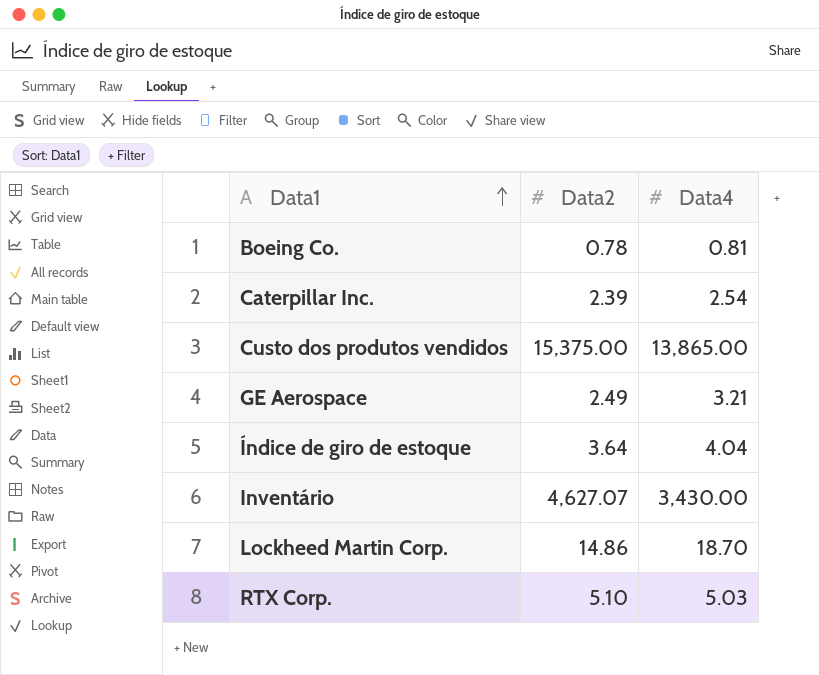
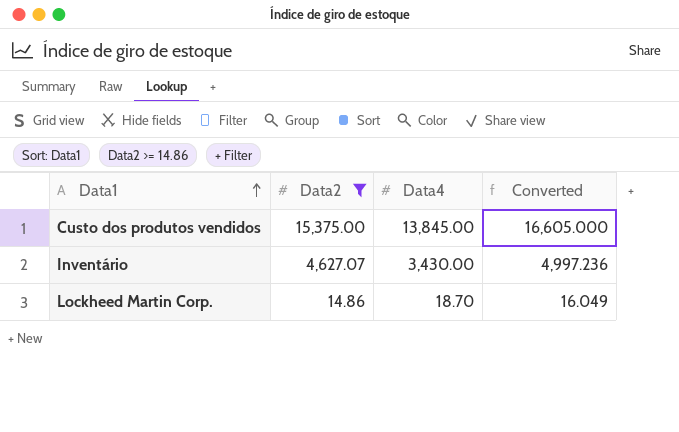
filter: none -> Data2 >= 14.86
column Converted | formula: none -> [Data2] * 1.08
Custo dos produtos vendidos | Data4: 13,865.00 -> 13,845.00

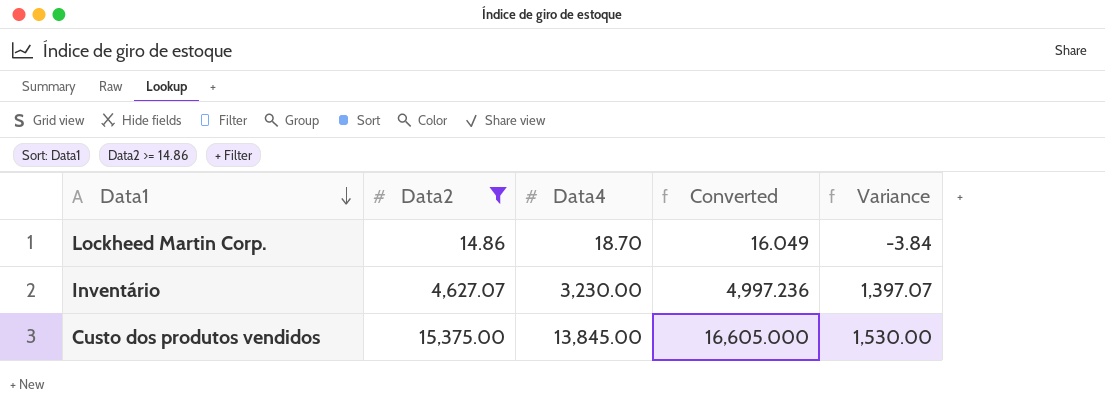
row order: Data1 ascending -> Data1 descending
column Variance | formula: none -> [Data2] - [Data4]
Inventário | Data4: 3,430.00 -> 3,230.00

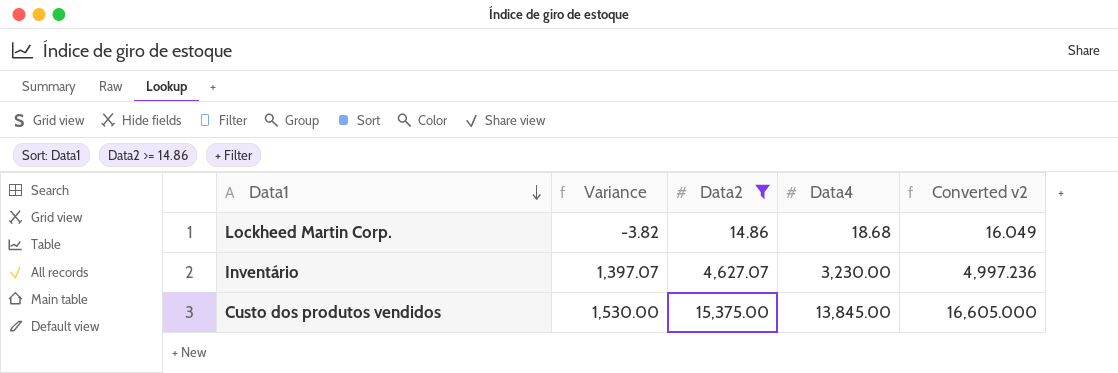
column Variance | position: 5 -> 2
column name: Converted -> Converted v2
Lockheed Martin Corp. | Variance: -3.84 -> -3.82
Lockheed Martin Corp. | Data4: 18.70 -> 18.68

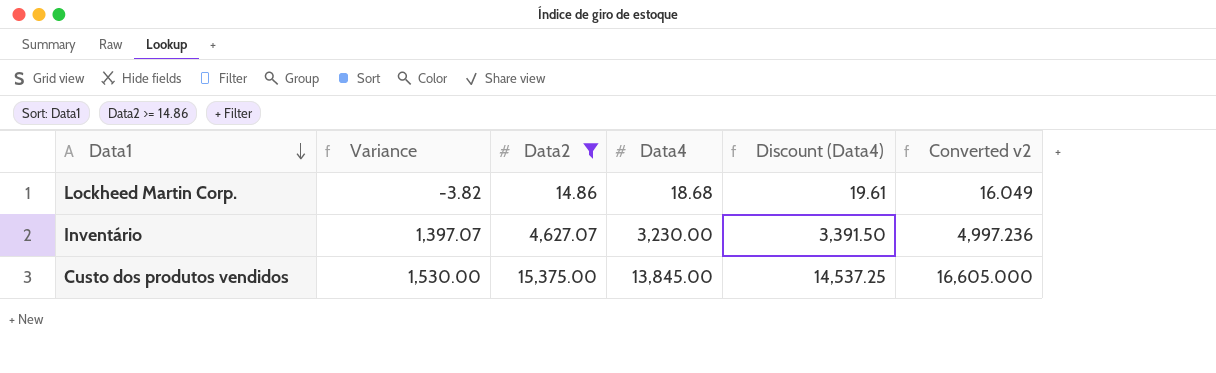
column Discount (Data4) | formula: none -> [Data4] * 1.05

